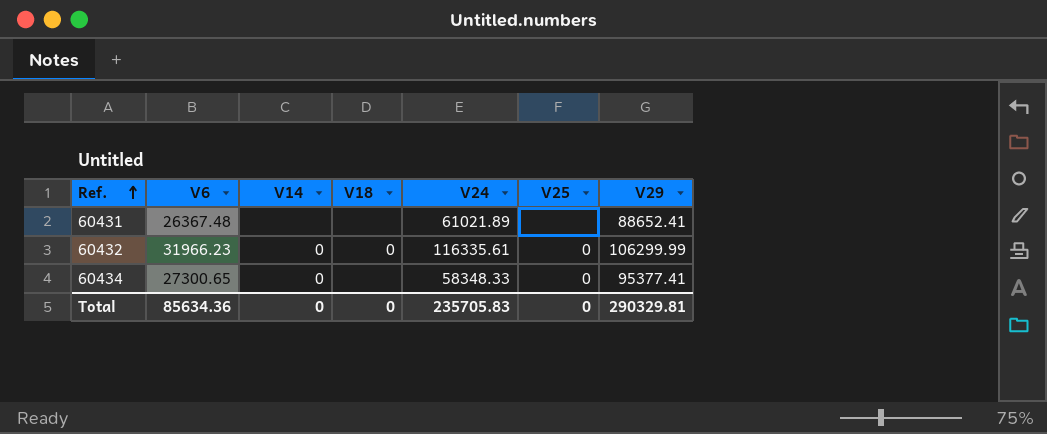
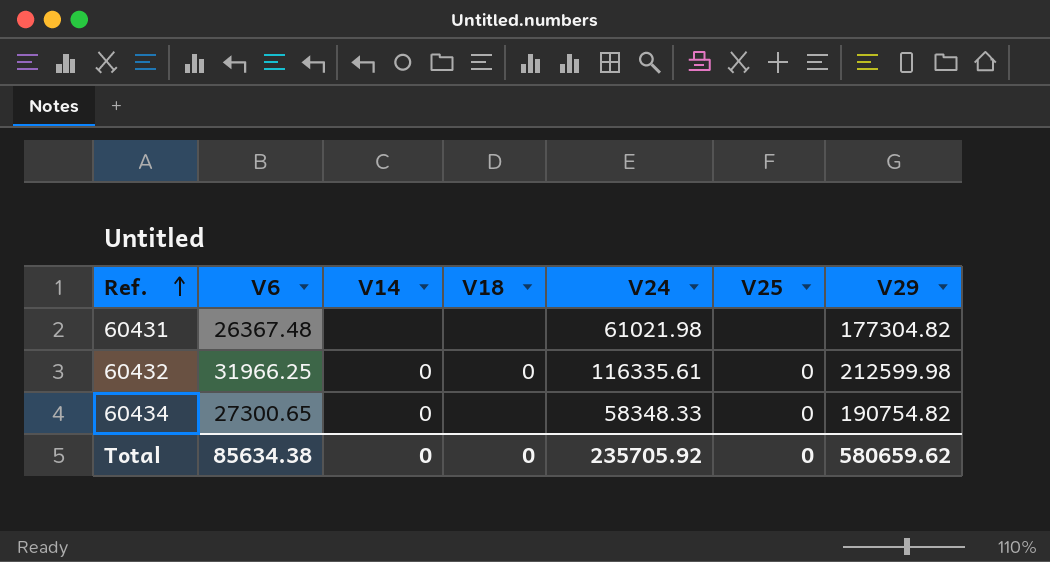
60431 | V24: 61021.89 -> 61021.98
60431 | V29: 88652.41 -> 177304.82
60432 | V6: 31966.23 -> 31966.25
60432 | V29: 106299.99 -> 212599.98
60434 | V29: 95377.41 -> 190754.82
Total | V6: 85634.36 -> 85634.38
Total | V24: 235705.83 -> 235705.92
Total | V29: 290329.81 -> 580659.62

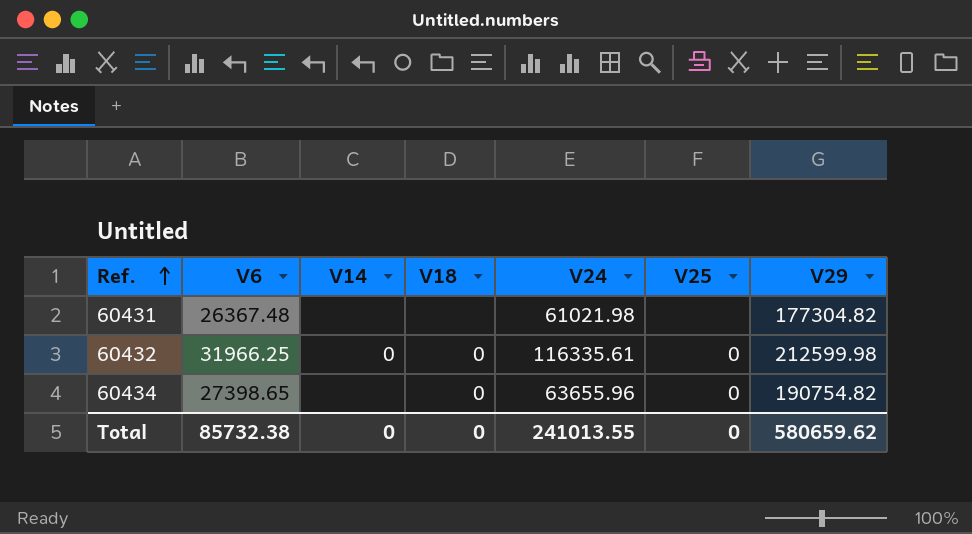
60434 | V6: 27300.65 -> 27398.65
60434 | V14: 0 -> none
60434 | V18: none -> 0
60434 | V24: 58348.33 -> 63655.96
Total | V6: 85634.38 -> 85732.38
Total | V24: 235705.92 -> 241013.55

